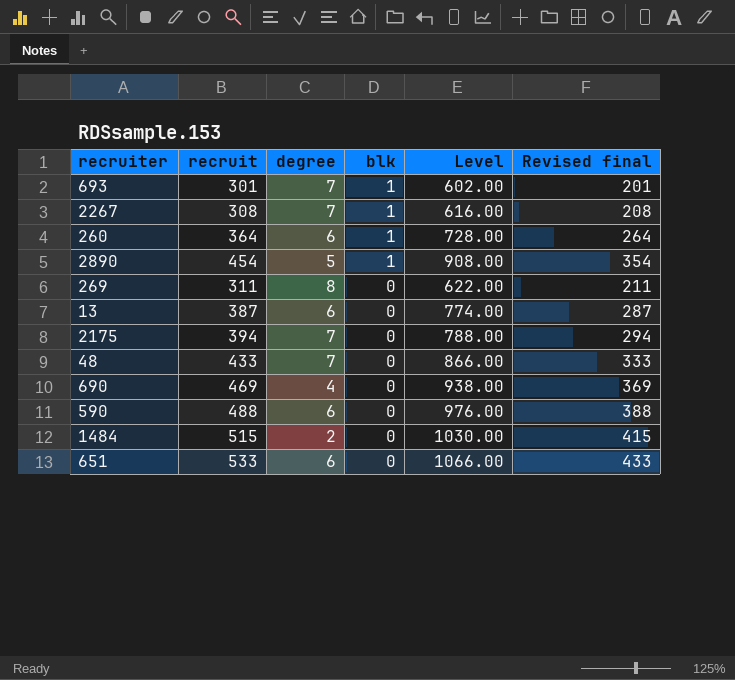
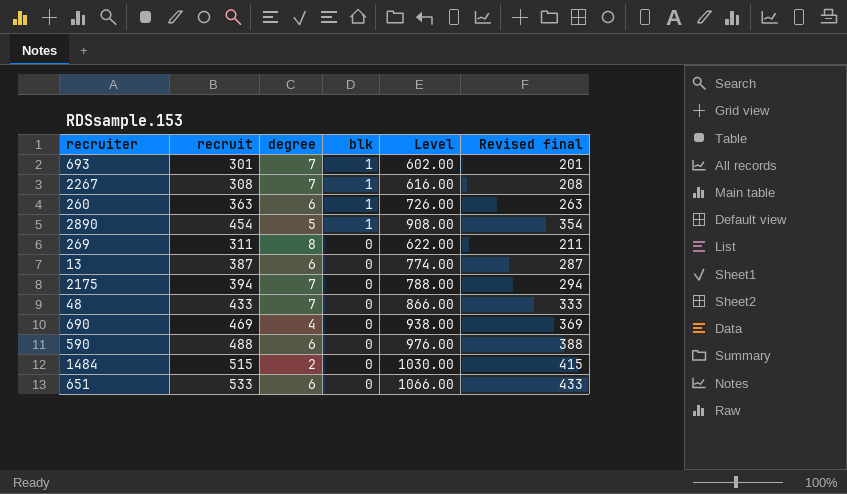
260 | recruit: 364 -> 363
260 | Level: 728.00 -> 726.00
260 | Revised final: 264 -> 263

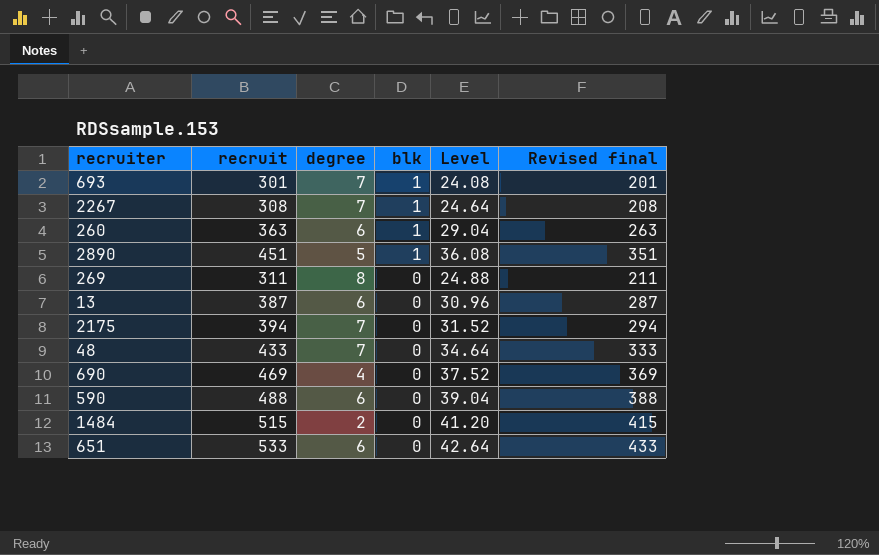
column Level | formula: [recruit] * 2 -> [recruit] * 0.08
2890 | recruit: 454 -> 451
2890 | Revised final: 354 -> 351

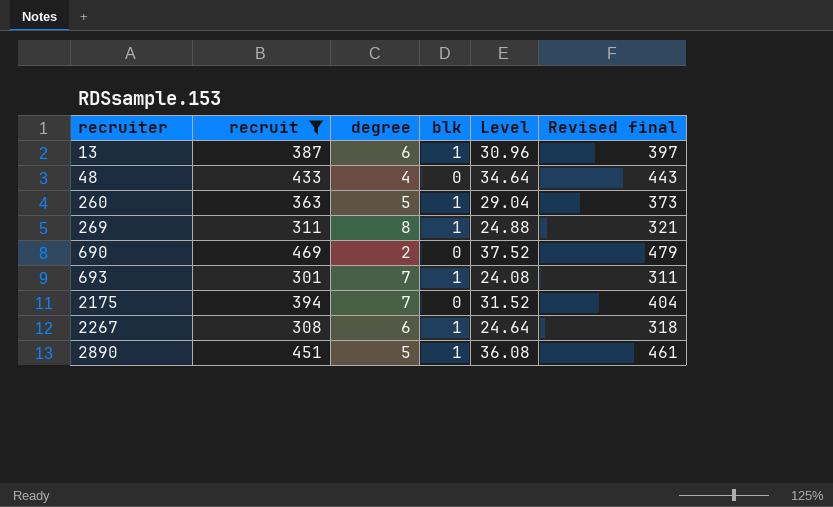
filter: none -> recruit <= 469
row order: blk descending -> recruiter ascending
column Revised final | formula: [recruit] - 100 -> [recruit] + 10
13 | blk: 0 -> 1
48 | degree: 7 -> 4
260 | degree: 6 -> 5
269 | blk: 0 -> 1
690 | degree: 4 -> 2
2267 | degree: 7 -> 6

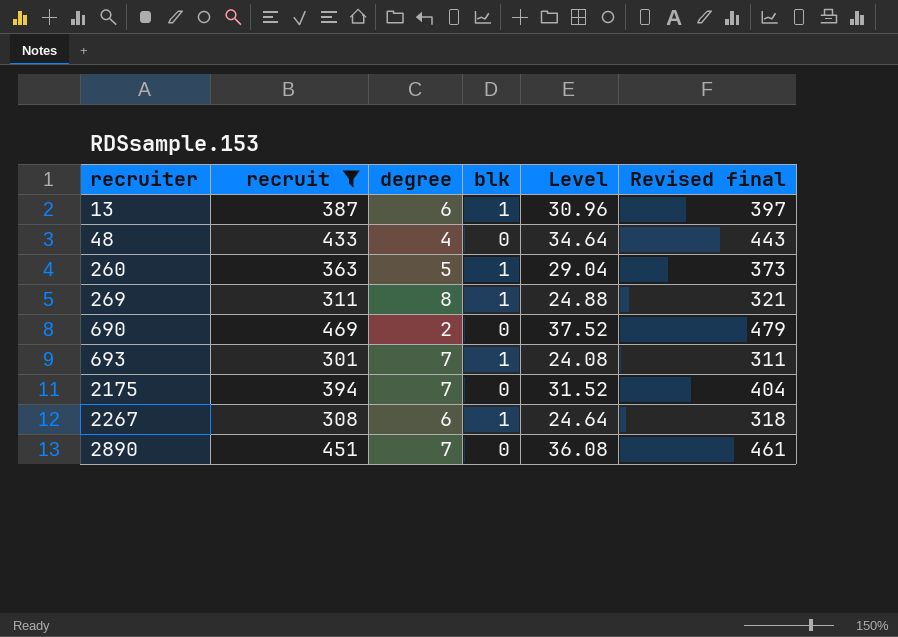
2890 | degree: 5 -> 7
2890 | blk: 1 -> 0

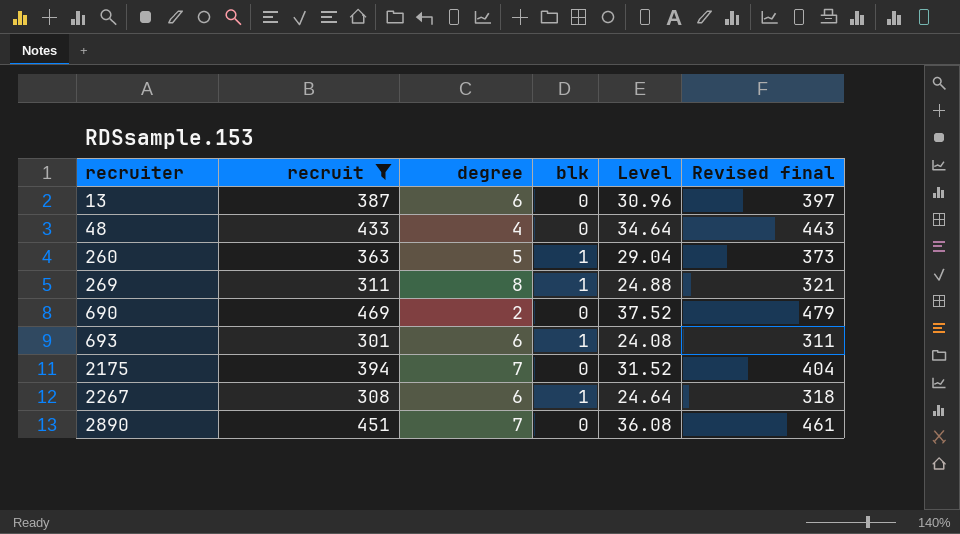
13 | blk: 1 -> 0
693 | degree: 7 -> 6

